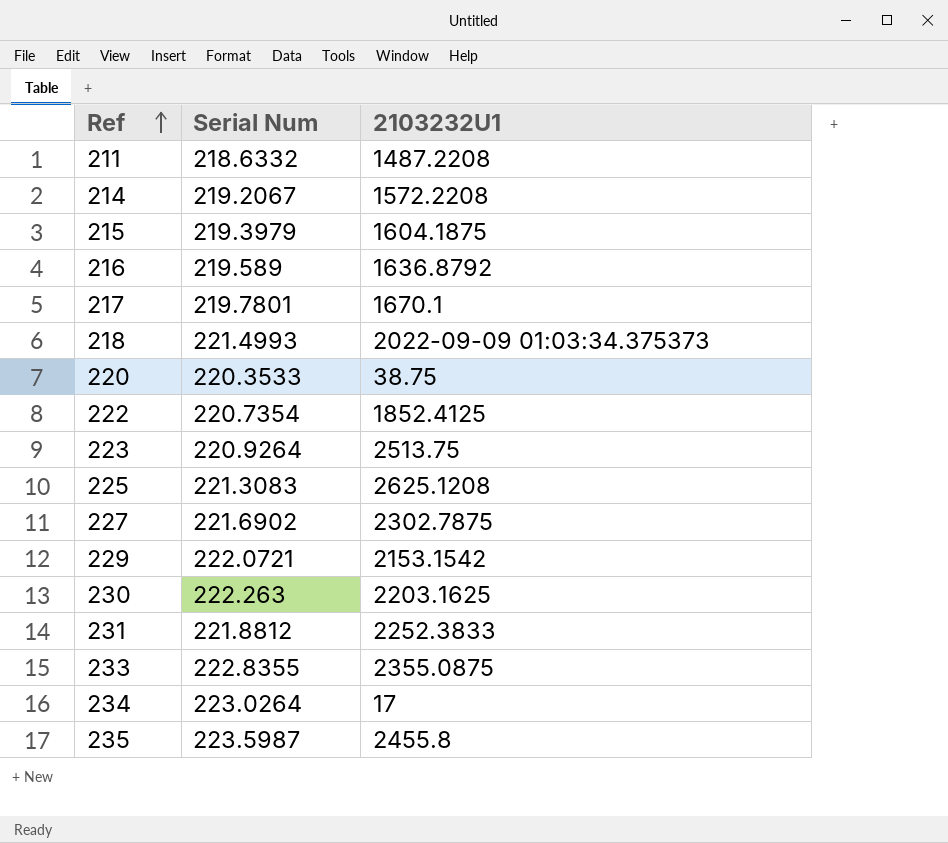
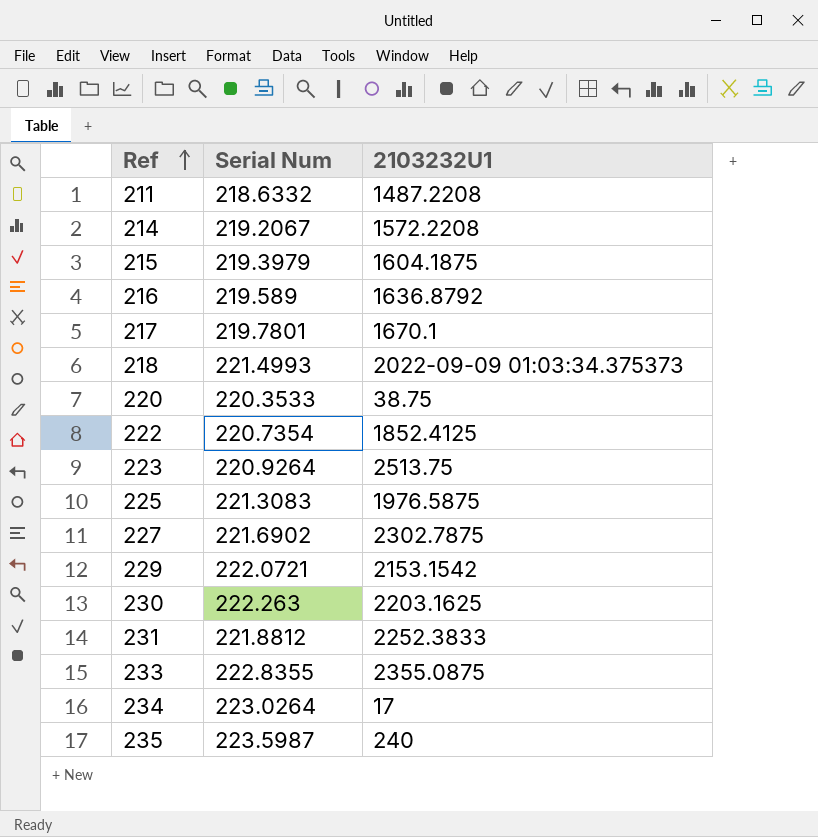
225 | 2103232U1: 2625.1208 -> 1976.5875
235 | 2103232U1: 2455.8 -> 240

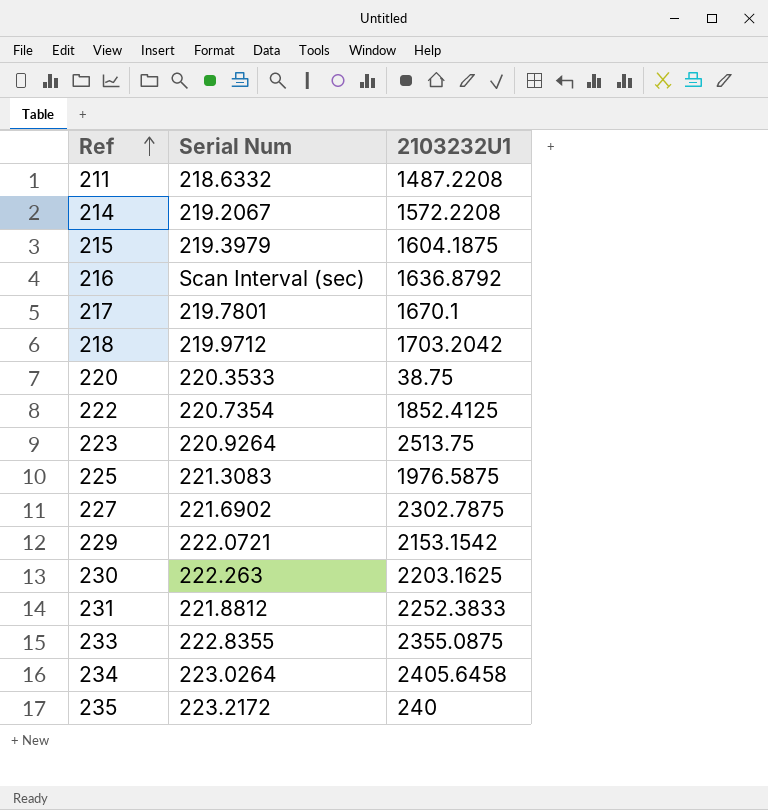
216 | Serial Num: 219.589 -> Scan Interval (sec)
218 | Serial Num: 221.4993 -> 219.9712
218 | 2103232U1: 2022-09-09 01:03:34.375373 -> 1703.2042
234 | 2103232U1: 17 -> 2405.6458
235 | Serial Num: 223.5987 -> 223.2172

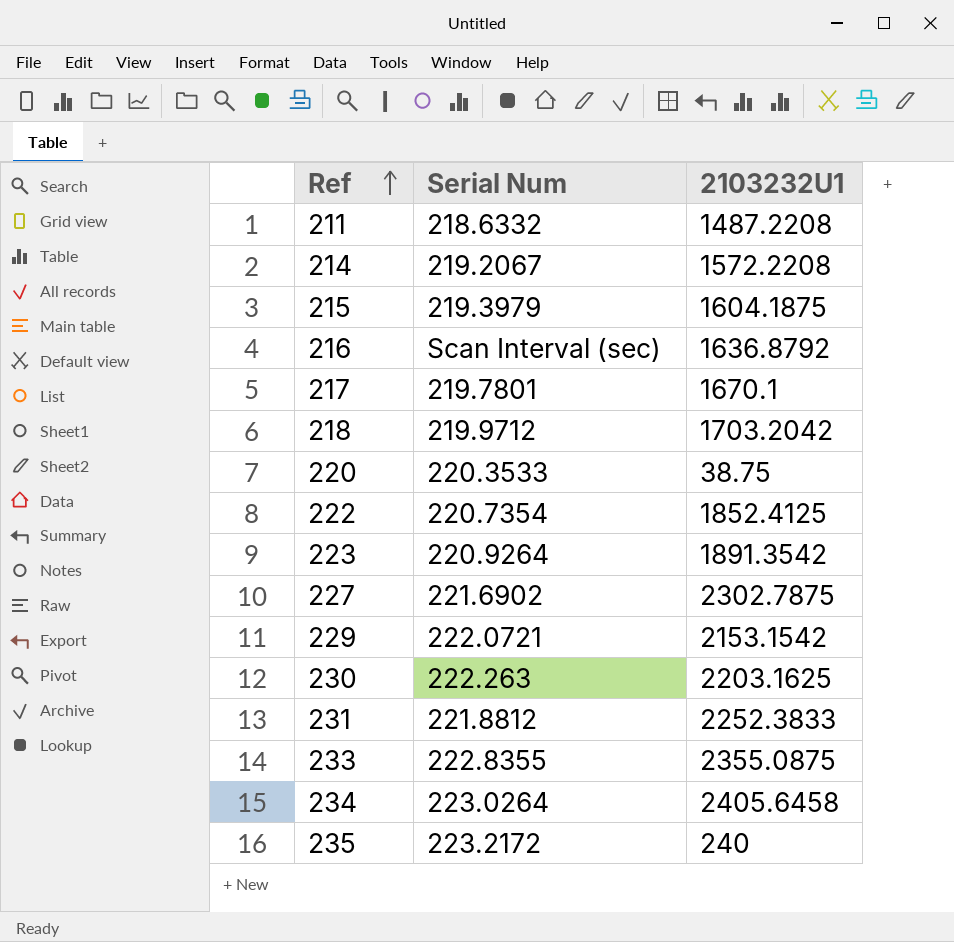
row 225: 221.3083 | 1976.5875 -> none
223 | 2103232U1: 2513.75 -> 1891.3542

